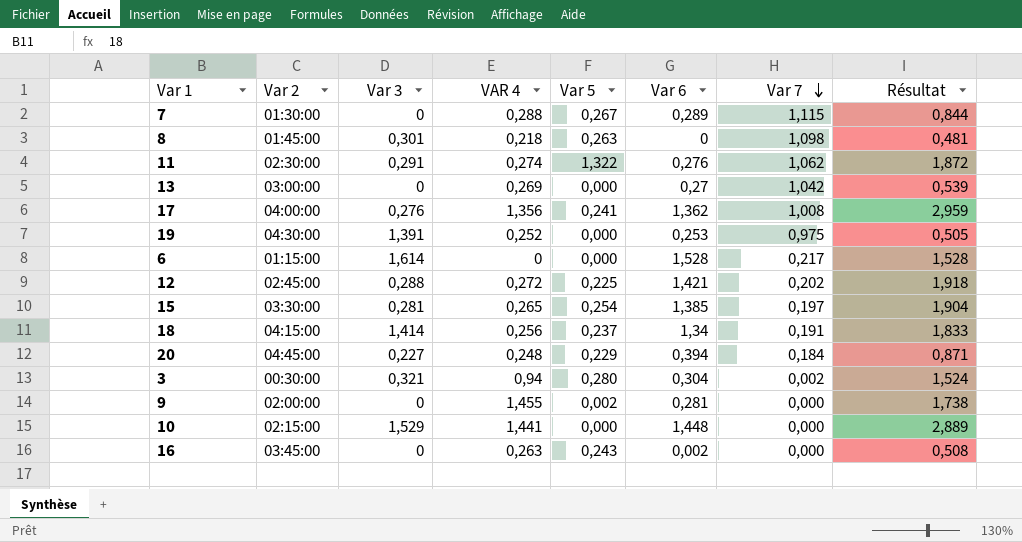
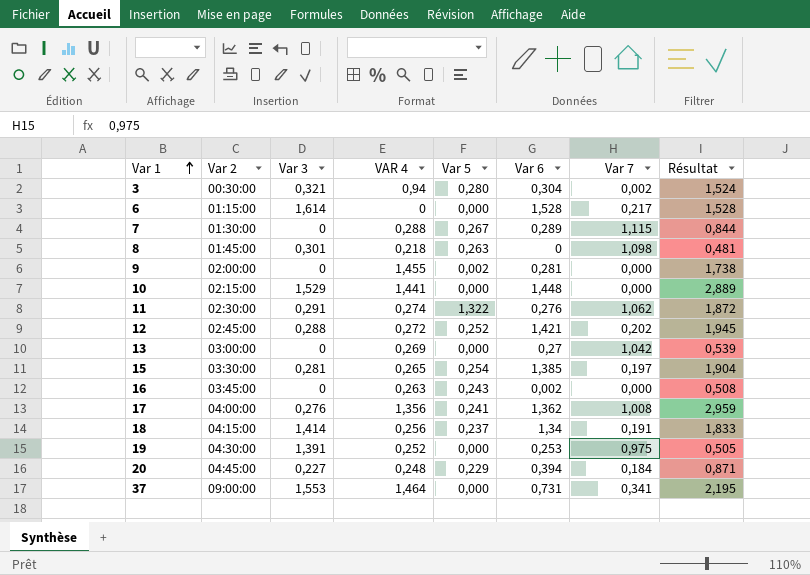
row order: Var 7 descending -> Var 1 ascending
12 | Var 5: 0,225 -> 0,252
12 | Résultat: 1,918 -> 1,945
row 37: none -> 09:00:00 | 1,553 | 1,464 | 0,000 | 0,731 | 0,341 | 2,195

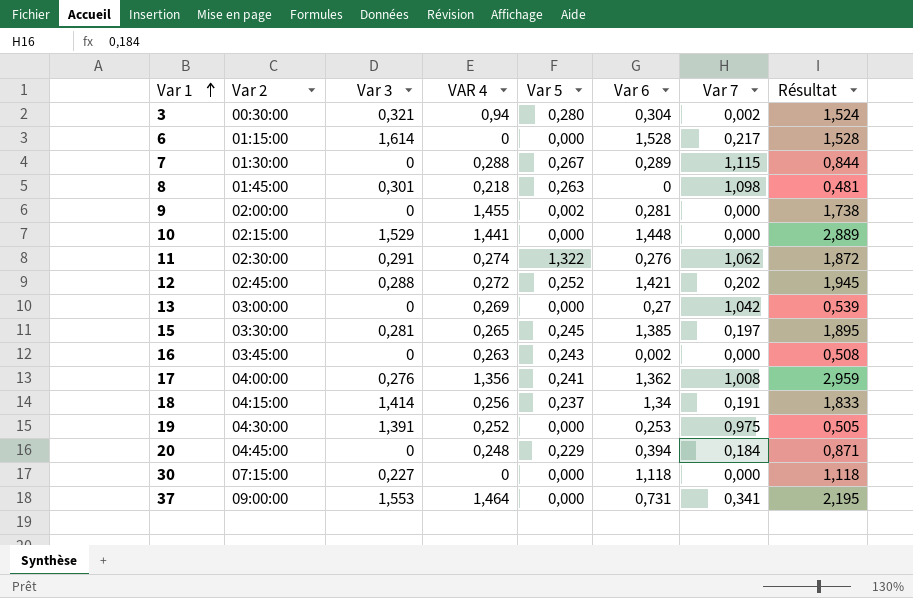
15 | Var 5: 0,254 -> 0,245
15 | Résultat: 1,904 -> 1,895
20 | Var 3: 0,227 -> 0
row 30: none -> 07:15:00 | 0,227 | 0 | 0,000 | 1,118 | 0,000 | 1,118

